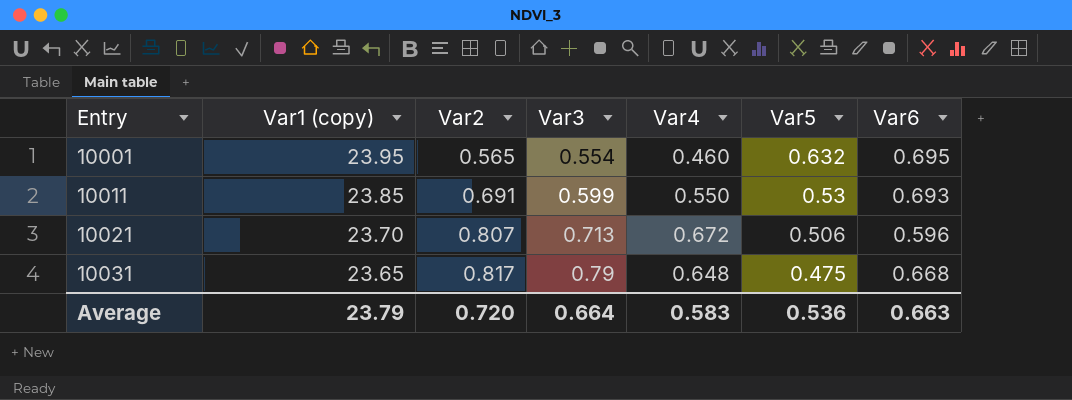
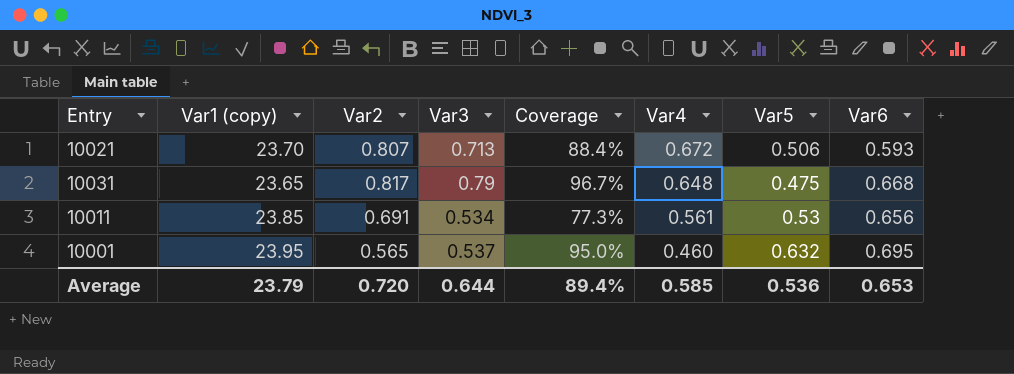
row order: Entry ascending -> Var4 descending
column Coverage | formula: none -> [Var3] / [Var2]
10021 | Var6: 0.596 -> 0.593
10011 | Var3: 0.599 -> 0.534
10011 | Var4: 0.550 -> 0.561
10011 | Var6: 0.693 -> 0.656
10001 | Var3: 0.554 -> 0.537
Average | Var3: 0.664 -> 0.644
Average | Var4: 0.583 -> 0.585
Average | Var6: 0.663 -> 0.653

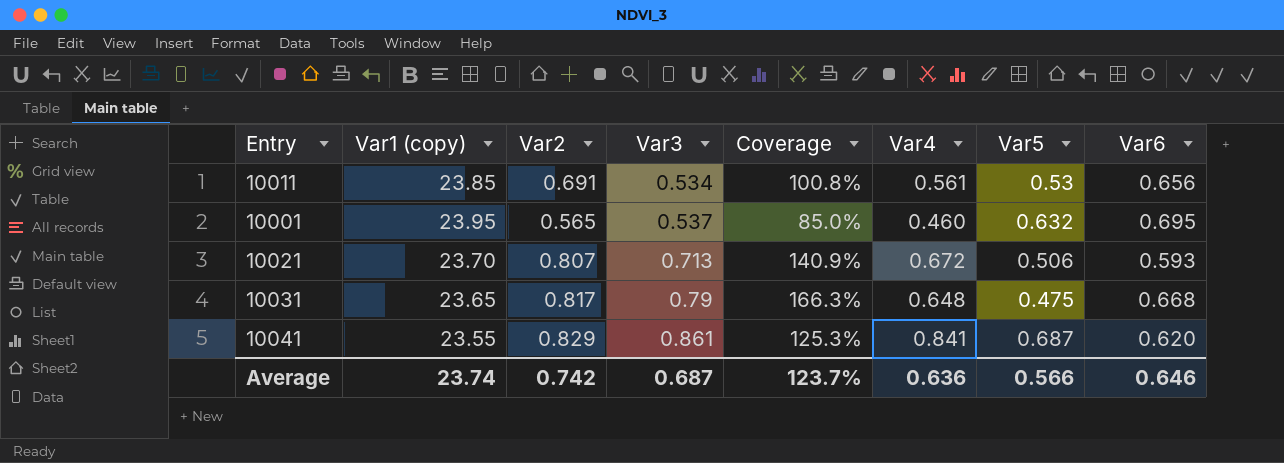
row order: Var4 descending -> Var3 ascending
column Coverage | formula: [Var3] / [Var2] -> [Var3] / [Var5]
row 10041: none -> 23.55 | 0.829 | 0.861 | 125.3% | 0.841 | 0.687 | 0.620
Average | Var1 (copy): 23.79 -> 23.74
Average | Var2: 0.720 -> 0.742
Average | Var3: 0.644 -> 0.687
Average | Coverage: 89.4% -> 123.7%
Average | Var4: 0.585 -> 0.636
Average | Var5: 0.536 -> 0.566
Average | Var6: 0.653 -> 0.646

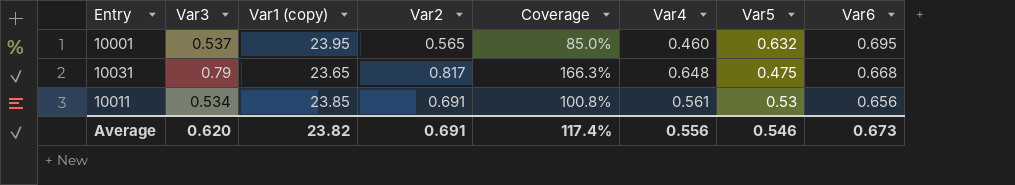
row order: Var3 ascending -> Var6 descending
column Var3 | position: 4 -> 2
row 10021: 23.70 | 0.807 | 0.713 | 140.9% | 0.672 | 0.506 | 0.593 -> none
row 10041: 23.55 | 0.829 | 0.861 | 125.3% | 0.841 | 0.687 | 0.620 -> none
Average | Var3: 0.687 -> 0.620
Average | Var1 (copy): 23.74 -> 23.82
Average | Var2: 0.742 -> 0.691
Average | Coverage: 123.7% -> 117.4%
Average | Var4: 0.636 -> 0.556
Average | Var5: 0.566 -> 0.546
Average | Var6: 0.646 -> 0.673

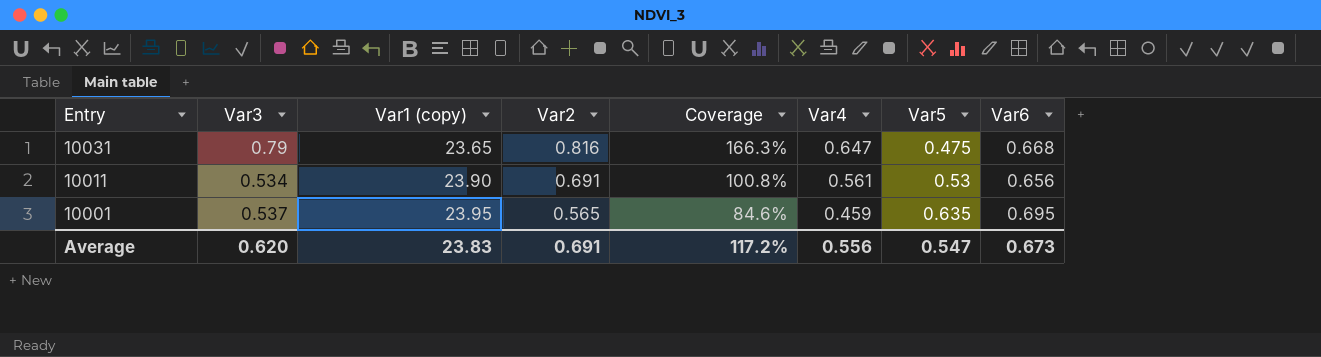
row order: Var6 descending -> Entry descending
10031 | Var2: 0.817 -> 0.816
10031 | Var4: 0.648 -> 0.647
10011 | Var1 (copy): 23.85 -> 23.90
10001 | Coverage: 85.0% -> 84.6%
10001 | Var4: 0.460 -> 0.459
10001 | Var5: 0.632 -> 0.635
Average | Var1 (copy): 23.82 -> 23.83
Average | Coverage: 117.4% -> 117.2%
Average | Var5: 0.546 -> 0.547

